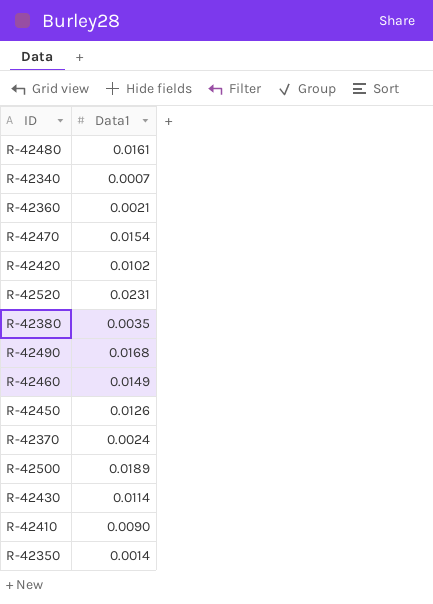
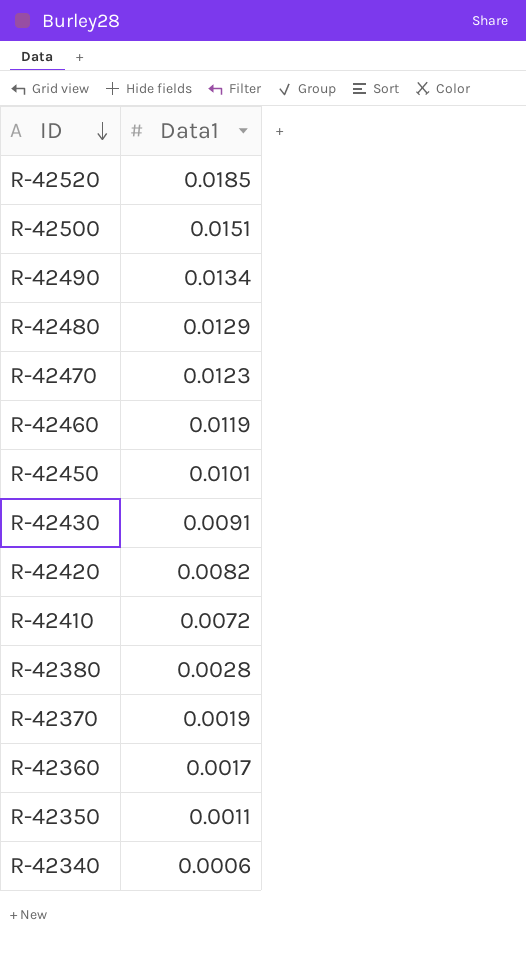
row order: none -> ID descending
R-42520 | Data1: 0.0231 -> 0.0185
R-42500 | Data1: 0.0189 -> 0.0151
R-42490 | Data1: 0.0168 -> 0.0134
R-42480 | Data1: 0.0161 -> 0.0129
R-42470 | Data1: 0.0154 -> 0.0123
R-42460 | Data1: 0.0149 -> 0.0119
R-42450 | Data1: 0.0126 -> 0.0101
R-42430 | Data1: 0.0114 -> 0.0091
R-42420 | Data1: 0.0102 -> 0.0082
R-42410 | Data1: 0.0090 -> 0.0072
R-42380 | Data1: 0.0035 -> 0.0028
R-42370 | Data1: 0.0024 -> 0.0019
R-42360 | Data1: 0.0021 -> 0.0017
R-42350 | Data1: 0.0014 -> 0.0011
R-42340 | Data1: 0.0007 -> 0.0006

